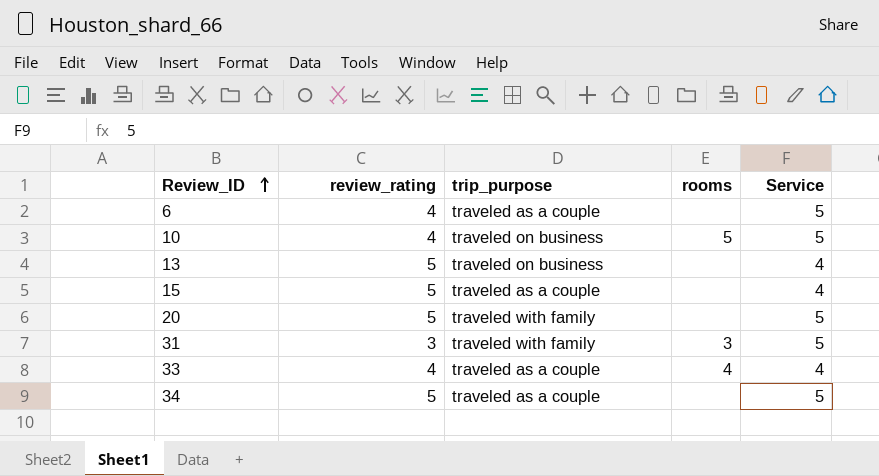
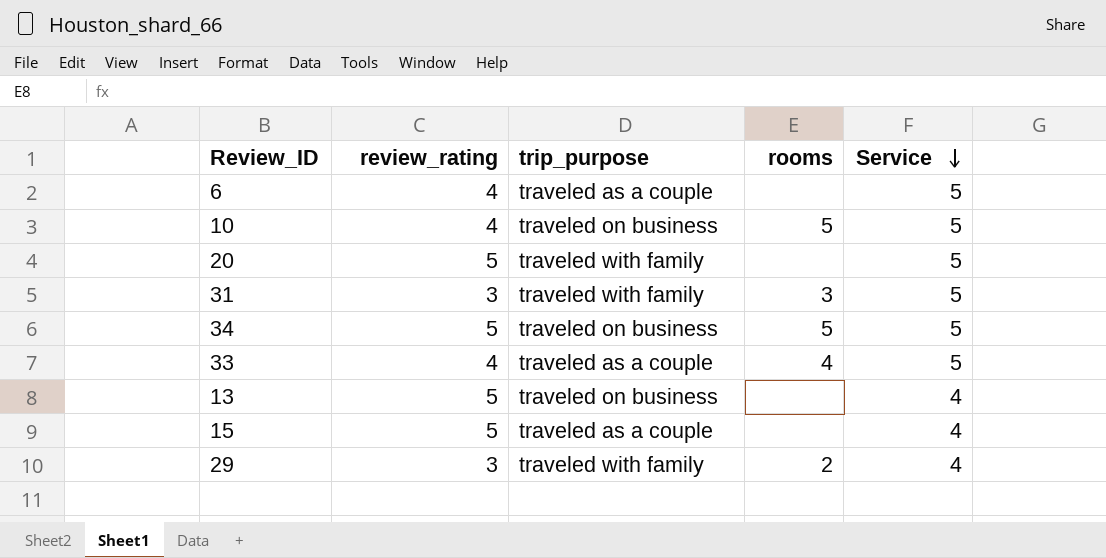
row order: Review_ID ascending -> Service descending
34 | trip_purpose: traveled as a couple -> traveled on business
34 | rooms: none -> 5
33 | Service: 4 -> 5
row 29: none -> 3 | traveled with family | 2 | 4

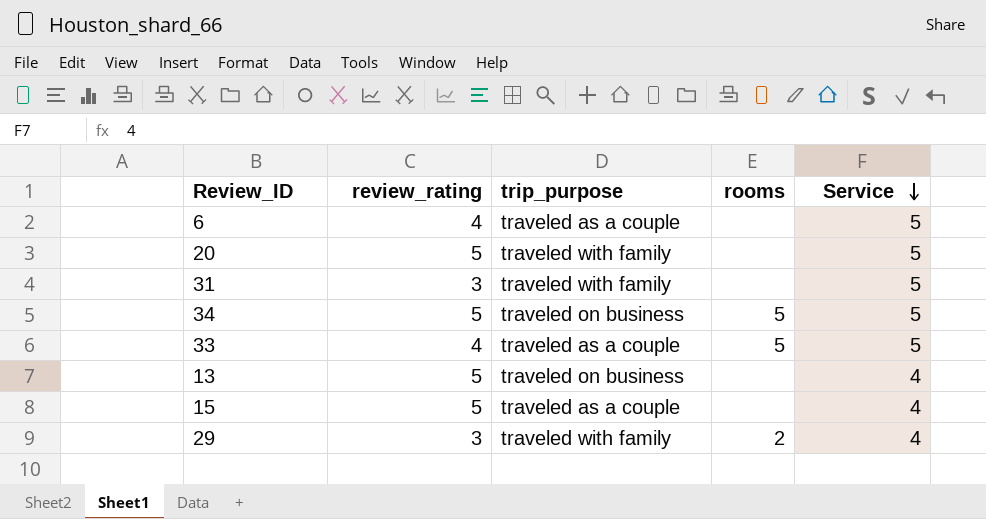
row 10: 4 | traveled on business | 5 | 5 -> none
31 | rooms: 3 -> none
33 | rooms: 4 -> 5

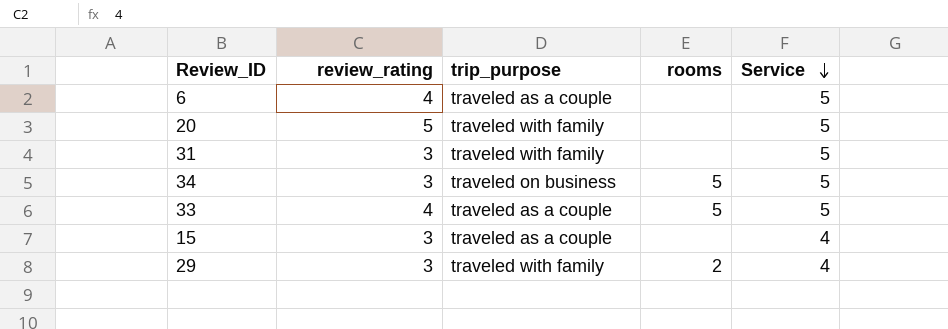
row 13: 5 | traveled on business | none | 4 -> none
34 | review_rating: 5 -> 3
15 | review_rating: 5 -> 3

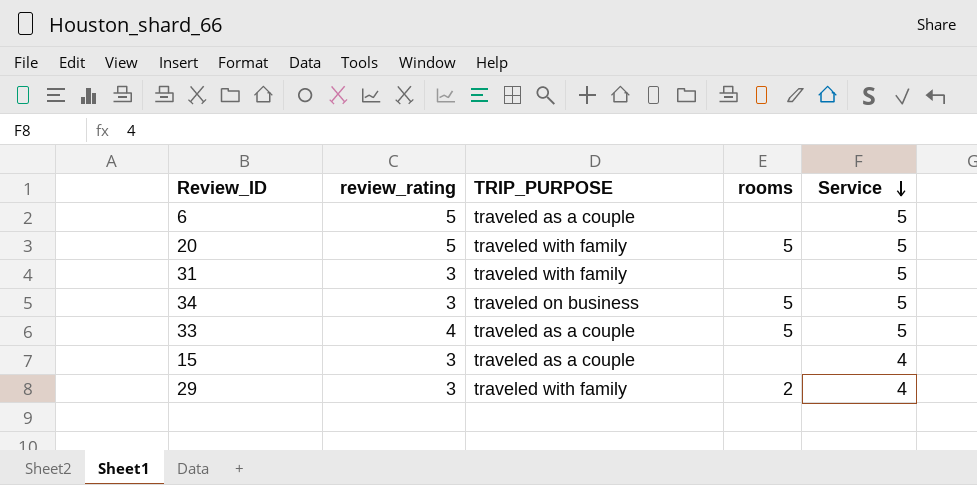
column name: trip_purpose -> TRIP_PURPOSE
6 | review_rating: 4 -> 5
20 | rooms: none -> 5

